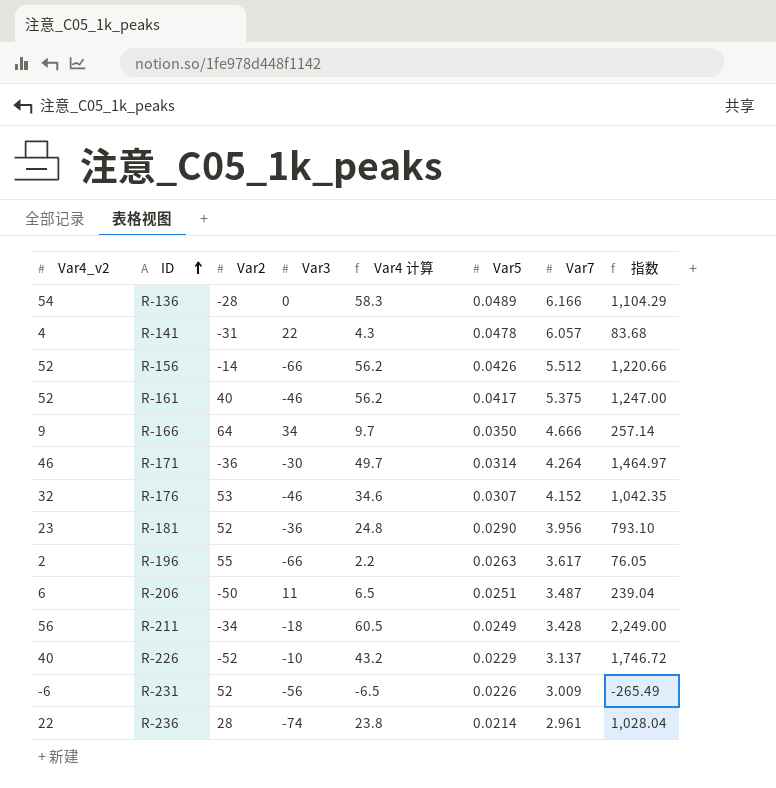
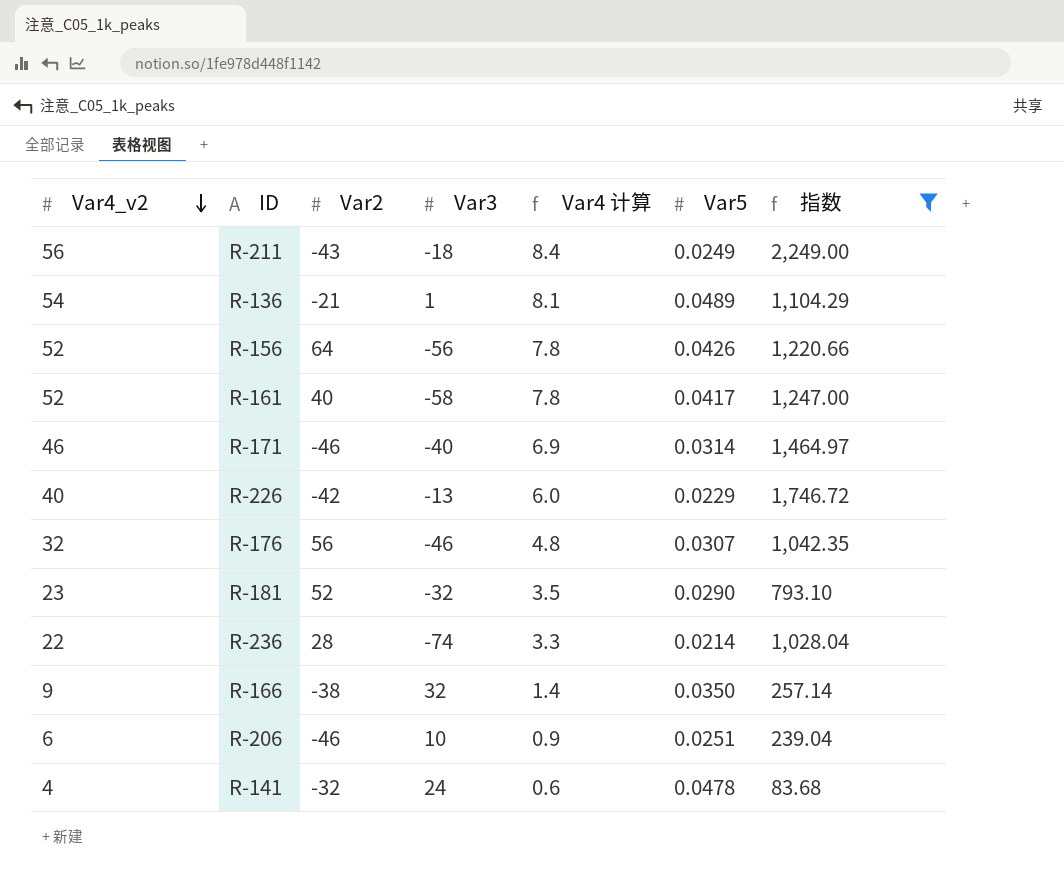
filter: none -> 指数 >= 83.68
row order: ID ascending -> Var4_v2 descending
column Var7 | position: 7 -> none
column Var4 计算 | formula: [Var4_v2] * 1.08 -> [Var4_v2] * 0.15
R-211 | Var2: -34 -> -43
R-136 | Var2: -28 -> -21
R-136 | Var3: 0 -> 1
R-156 | Var2: -14 -> 64
R-156 | Var3: -66 -> -56
R-161 | Var3: -46 -> -58
R-171 | Var2: -36 -> -46
R-171 | Var3: -30 -> -40
R-226 | Var2: -52 -> -42
R-226 | Var3: -10 -> -13
R-176 | Var2: 53 -> 56
R-181 | Var3: -36 -> -32
R-166 | Var2: 64 -> -38
R-166 | Var3: 34 -> 32
R-206 | Var2: -50 -> -46
R-206 | Var3: 11 -> 10
R-141 | Var2: -31 -> -32
R-141 | Var3: 22 -> 24

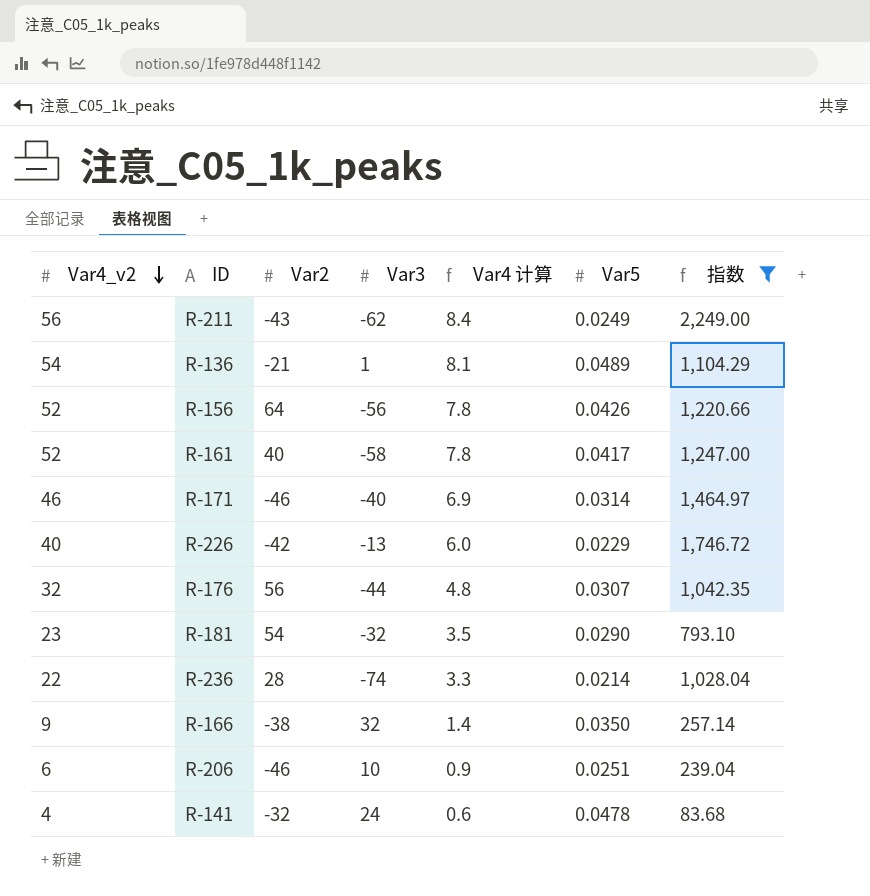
R-211 | Var3: -18 -> -62
R-176 | Var3: -46 -> -44
R-181 | Var2: 52 -> 54

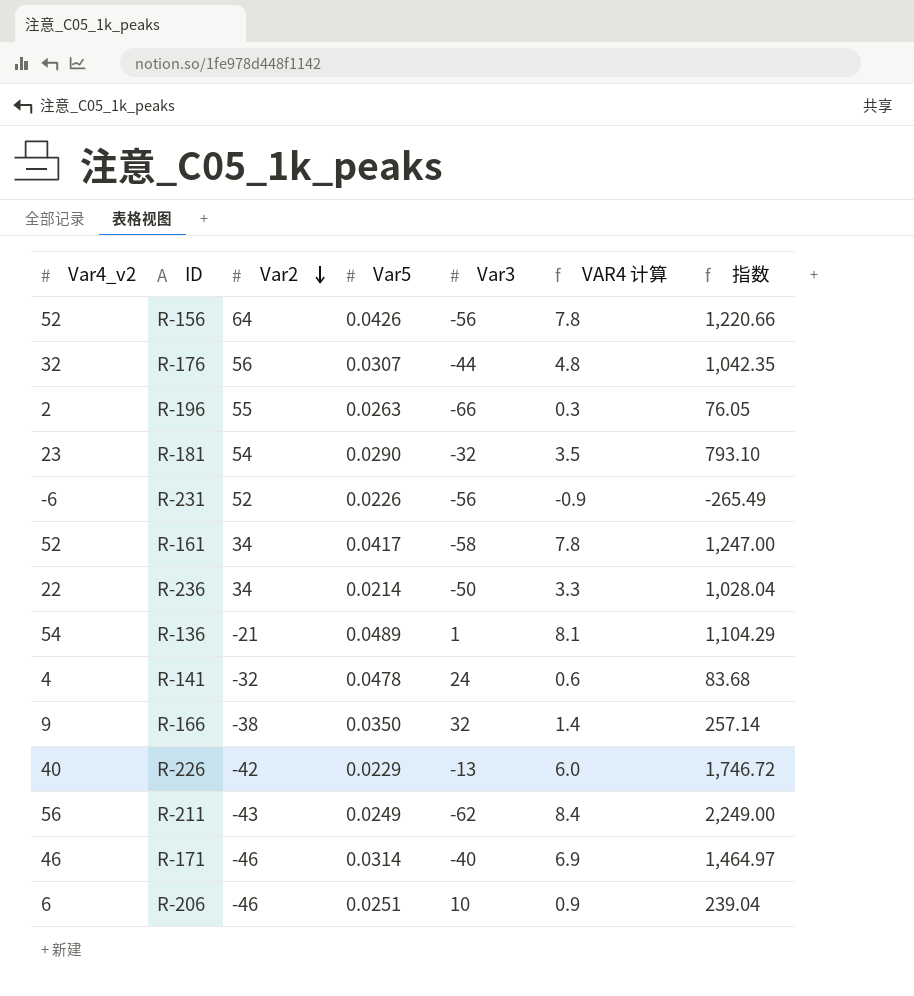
filter: 指数 >= 83.68 -> none
row order: Var4_v2 descending -> Var2 descending
column Var5 | position: 6 -> 4
column name: Var4 计算 -> VAR4 计算
R-161 | Var2: 40 -> 34
R-236 | Var2: 28 -> 34
R-236 | Var3: -74 -> -50

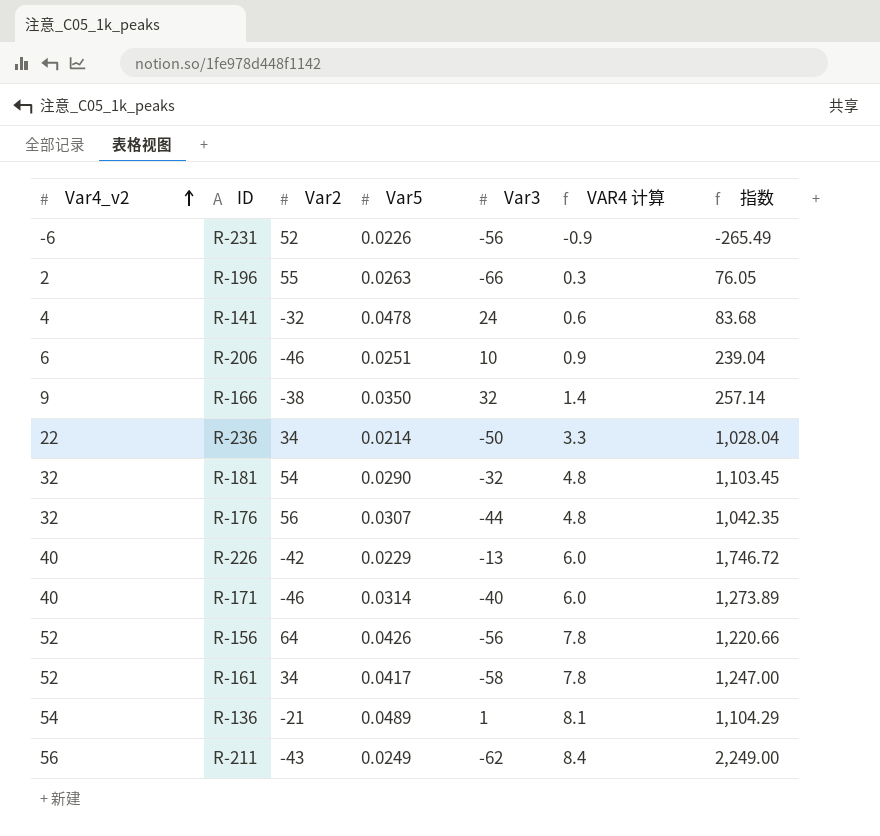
row order: Var2 descending -> Var4_v2 ascending
R-181 | Var4_v2: 23 -> 32
R-181 | VAR4 计算: 3.5 -> 4.8
R-181 | 指数: 793.10 -> 1,103.45
R-171 | Var4_v2: 46 -> 40
R-171 | VAR4 计算: 6.9 -> 6.0
R-171 | 指数: 1,464.97 -> 1,273.89

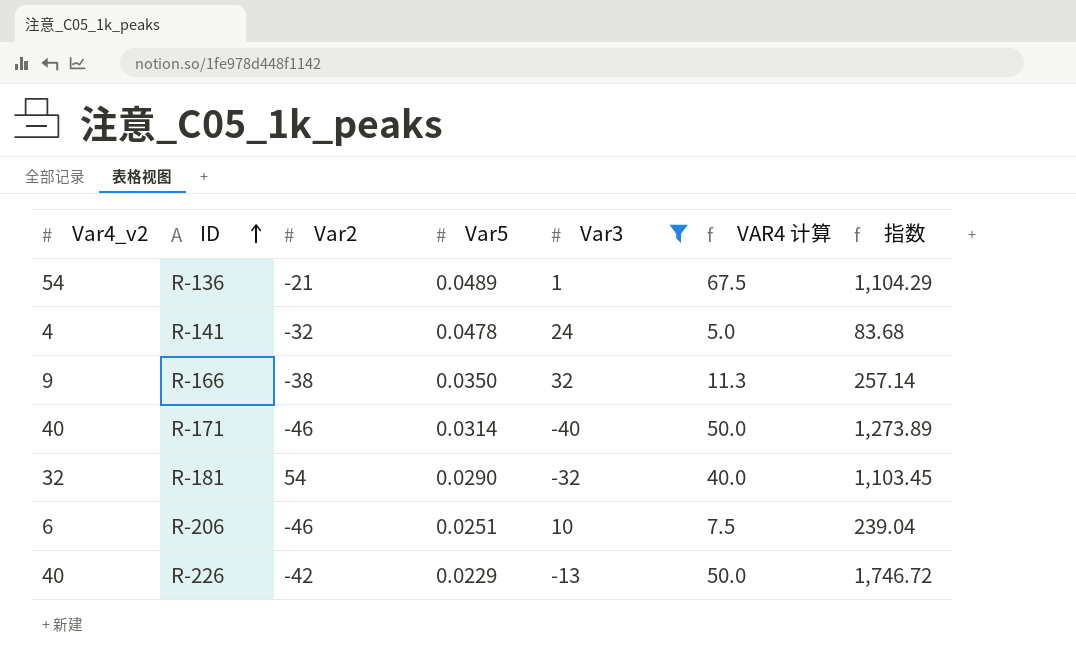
filter: none -> Var3 >= -40
row order: Var4_v2 ascending -> ID ascending
column VAR4 计算 | formula: [Var4_v2] * 0.15 -> [Var4_v2] * 1.25

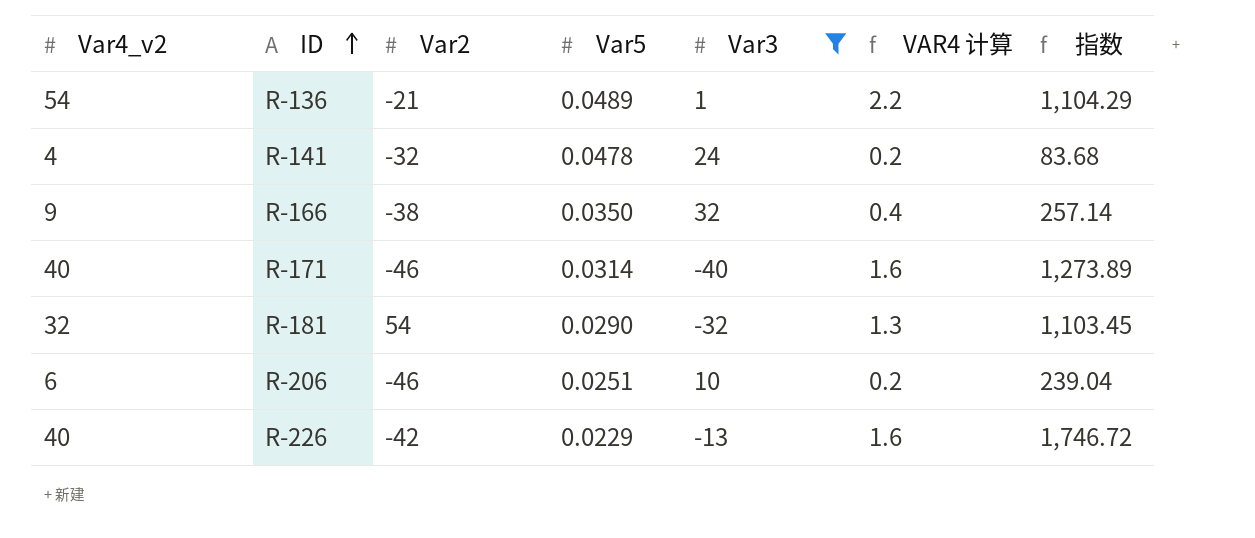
column VAR4 计算 | formula: [Var4_v2] * 1.25 -> [Var4_v2] * 0.04

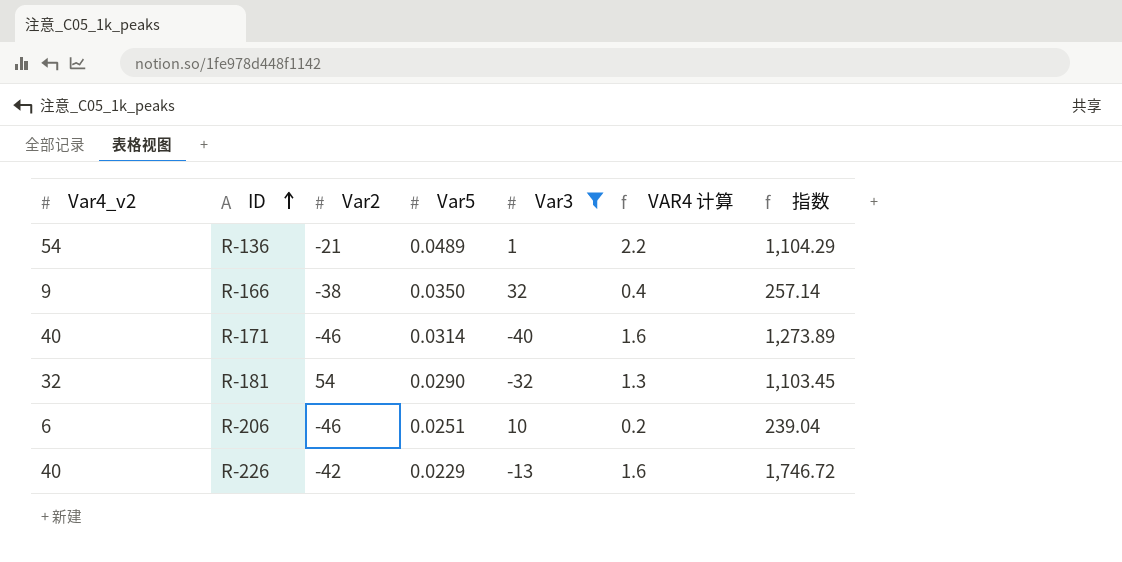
row R-141: 4 | -32 | 0.0478 | 24 | 0.2 | 83.68 -> none

